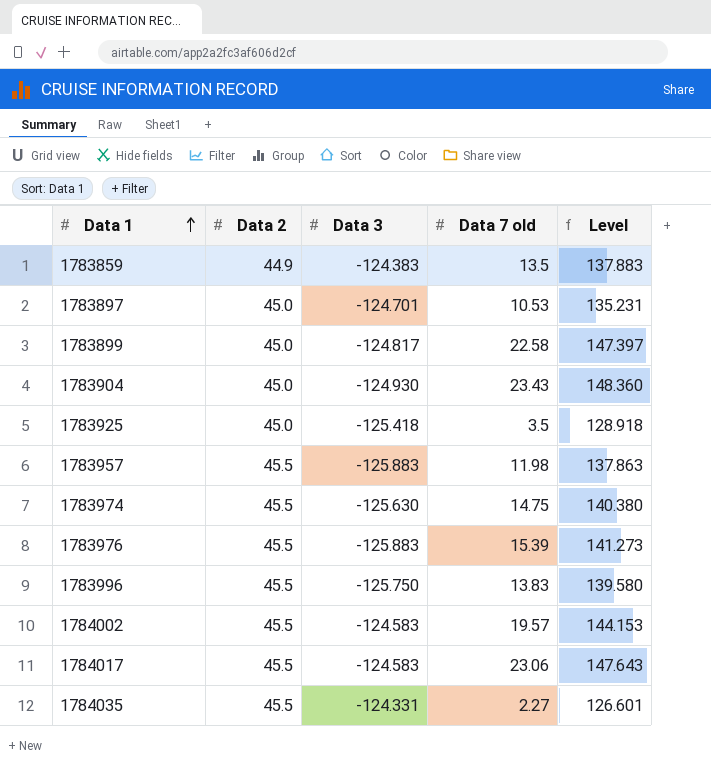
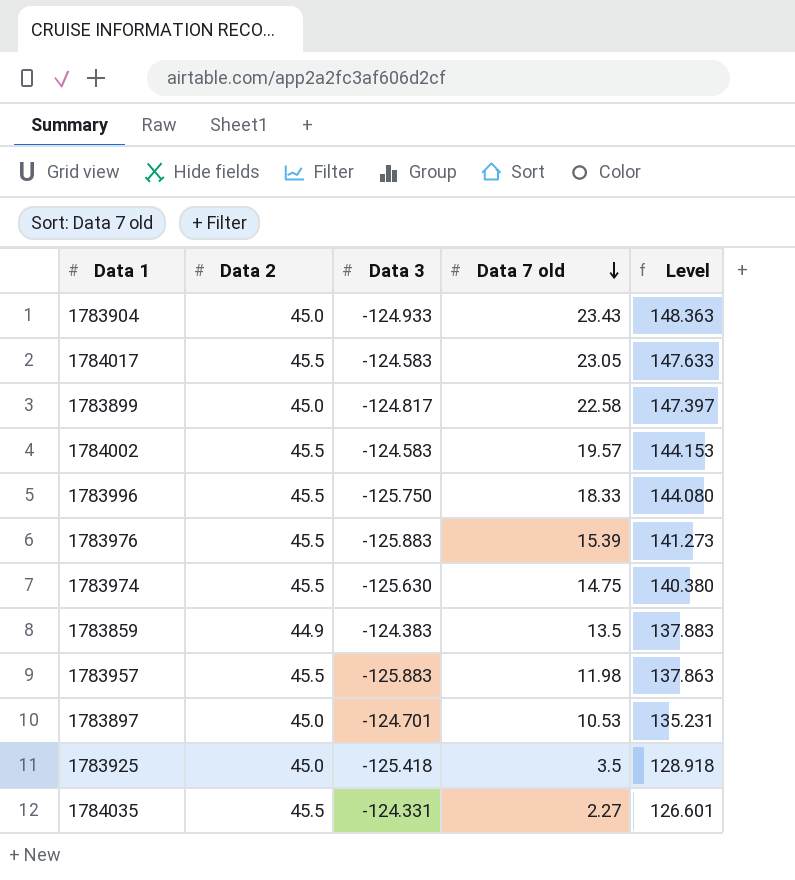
row order: Data 1 ascending -> Data 7 old descending
1783904 | Data 3: -124.930 -> -124.933
1783904 | Level: 148.360 -> 148.363
1784017 | Data 7 old: 23.06 -> 23.05
1784017 | Level: 147.643 -> 147.633
1783996 | Data 7 old: 13.83 -> 18.33
1783996 | Level: 139.580 -> 144.080

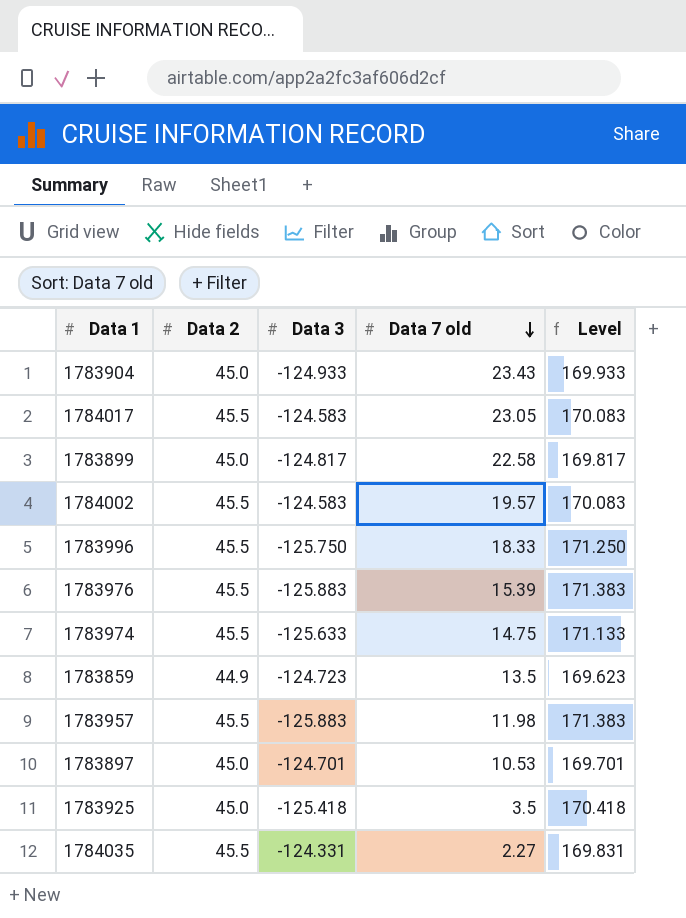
column Level | formula: [Data 7 old] - [Data 3] -> [Data 2] - [Data 3]
1783974 | Data 3: -125.630 -> -125.633
1783859 | Data 3: -124.383 -> -124.723

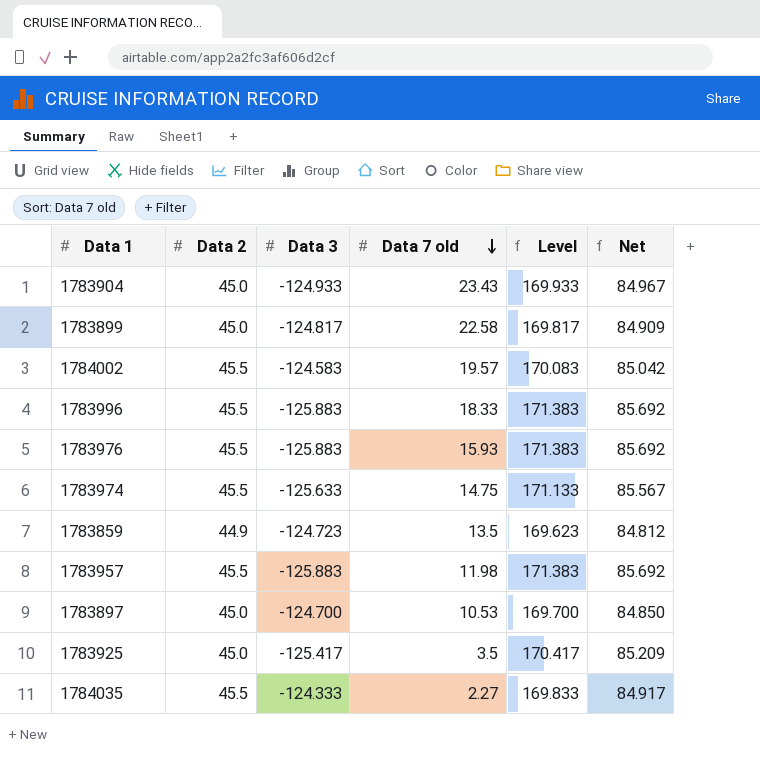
column Net | formula: none -> [Level] * 0.5
row 1784017: 45.5 | -124.583 | 23.05 | 170.083 -> none
1783996 | Data 3: -125.750 -> -125.883
1783996 | Level: 171.250 -> 171.383
1783976 | Data 7 old: 15.39 -> 15.93
1783897 | Data 3: -124.701 -> -124.700
1783897 | Level: 169.701 -> 169.700
1783925 | Data 3: -125.418 -> -125.417
1783925 | Level: 170.418 -> 170.417
1784035 | Data 3: -124.331 -> -124.333
1784035 | Level: 169.831 -> 169.833

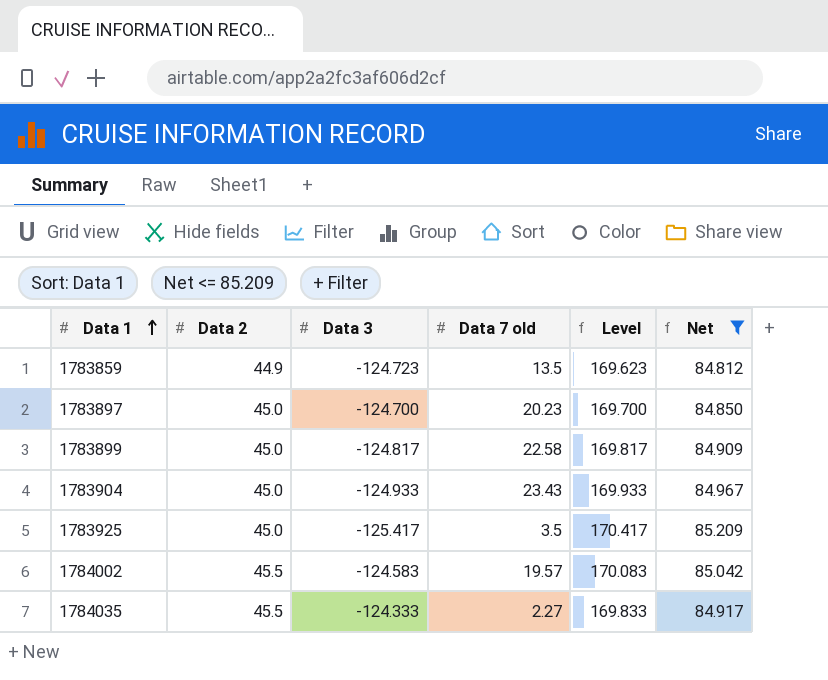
filter: none -> Net <= 85.209
row order: Data 7 old descending -> Data 1 ascending
1783897 | Data 7 old: 10.53 -> 20.23

